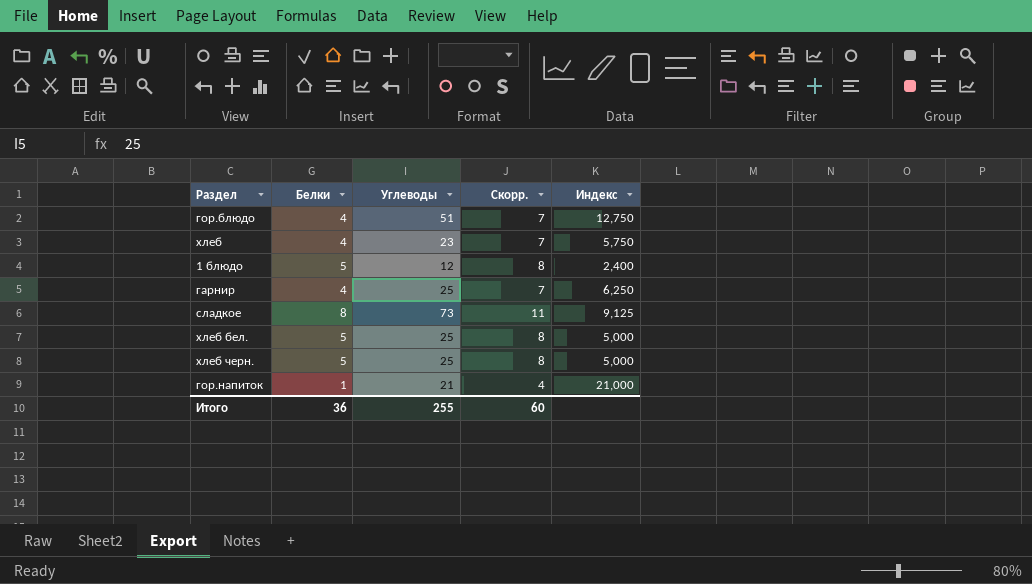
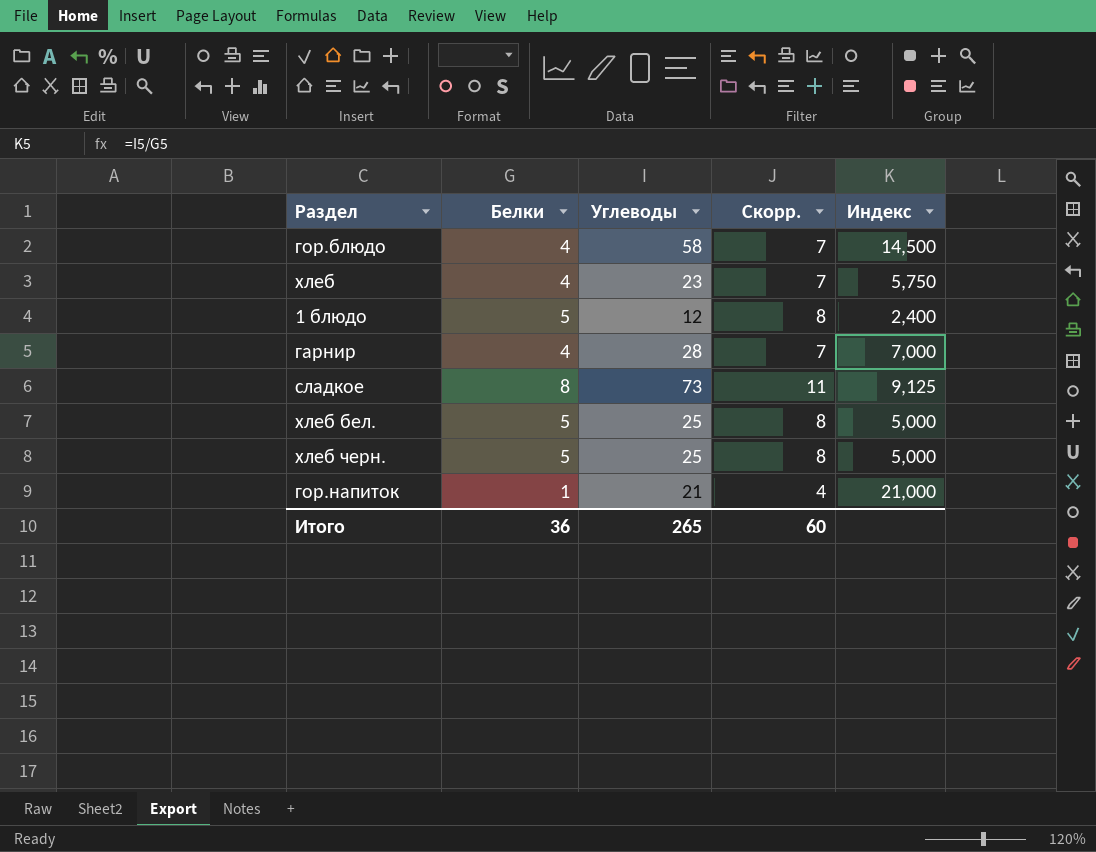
гор.блюдо | Углеводы: 51 -> 58
гор.блюдо | Индекс: 12,750 -> 14,500
гарнир | Углеводы: 25 -> 28
гарнир | Индекс: 6,250 -> 7,000
Итого | Углеводы: 255 -> 265

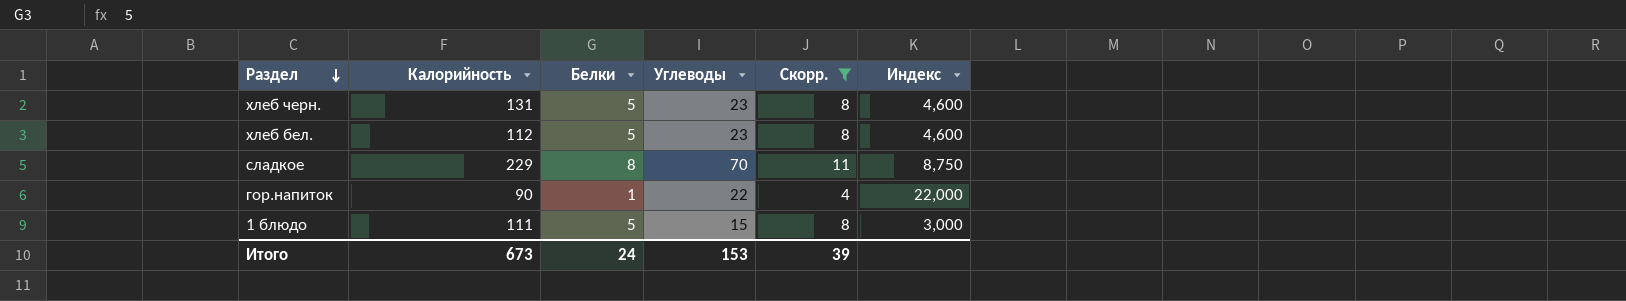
filter: none -> Скорр. != 7
row order: none -> Раздел descending
column Калорийность | position: none -> 2
хлеб черн. | Углеводы: 25 -> 23
хлеб черн. | Индекс: 5,000 -> 4,600
хлеб бел. | Углеводы: 25 -> 23
хлеб бел. | Индекс: 5,000 -> 4,600
сладкое | Углеводы: 73 -> 70
сладкое | Индекс: 9,125 -> 8,750
гор.напиток | Углеводы: 21 -> 22
гор.напиток | Индекс: 21,000 -> 22,000
1 блюдо | Углеводы: 12 -> 15
1 блюдо | Индекс: 2,400 -> 3,000
Итого | Белки: 36 -> 24
Итого | Углеводы: 265 -> 153
Итого | Скорр.: 60 -> 39

